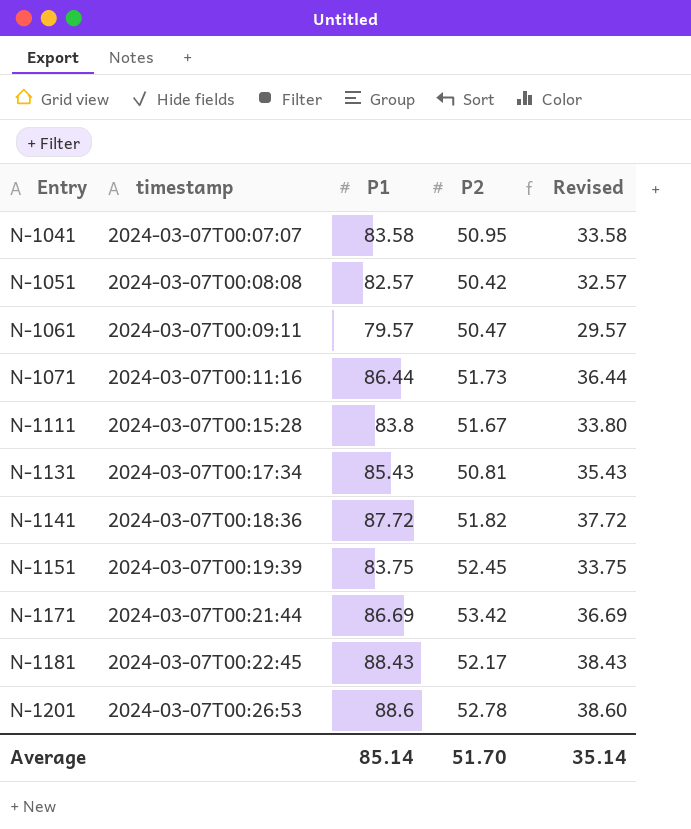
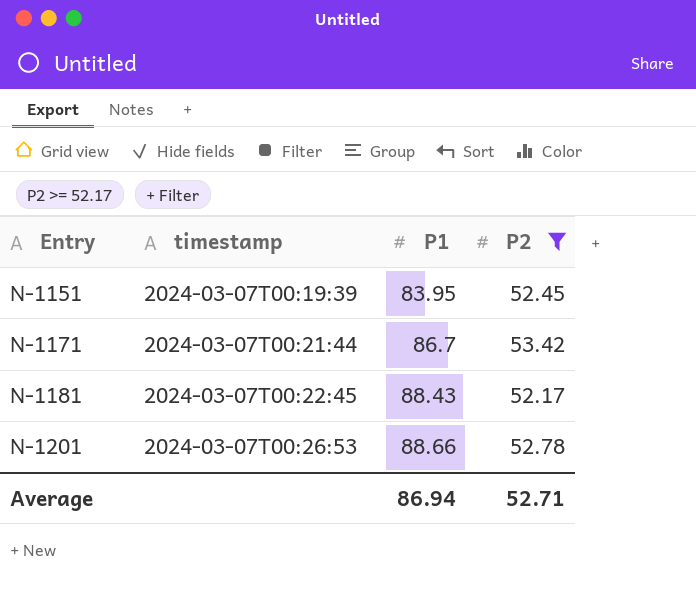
filter: none -> P2 >= 52.17
column Revised | formula: [P1] - 50 -> none
N-1151 | P1: 83.75 -> 83.95
N-1171 | P1: 86.69 -> 86.7
N-1201 | P1: 88.6 -> 88.66
Average | P1: 85.14 -> 86.94
Average | P2: 51.70 -> 52.71

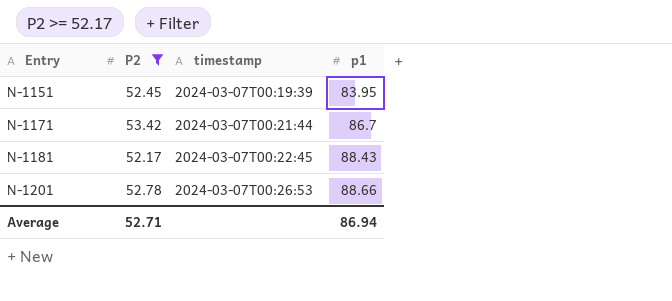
column P2 | position: 4 -> 2
column name: P1 -> p1

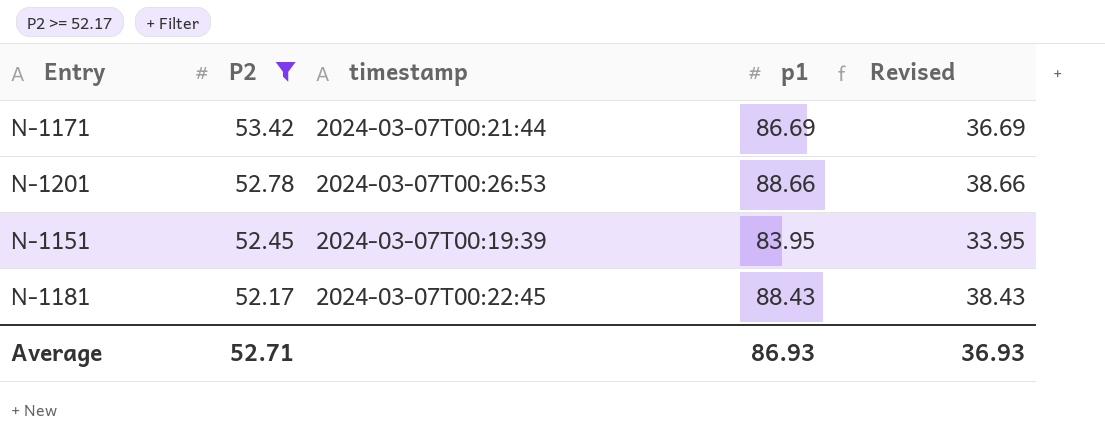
row order: Entry ascending -> P2 descending
column Revised | formula: none -> [p1] - 50
N-1171 | p1: 86.7 -> 86.69
Average | p1: 86.94 -> 86.93

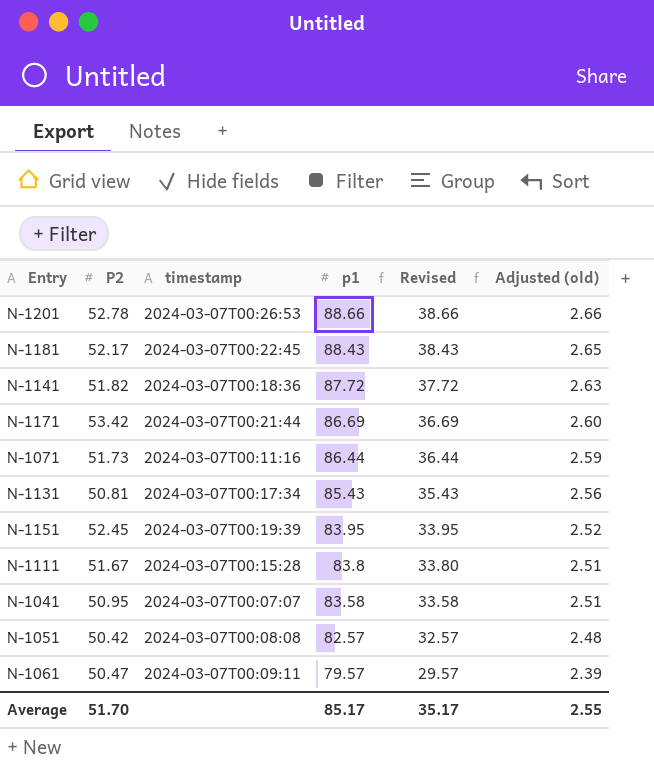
filter: P2 >= 52.17 -> none
row order: P2 descending -> p1 descending
column Adjusted (old) | formula: none -> [p1] * 0.03
Average | P2: 52.71 -> 51.70
Average | p1: 86.93 -> 85.17
Average | Revised: 36.93 -> 35.17

